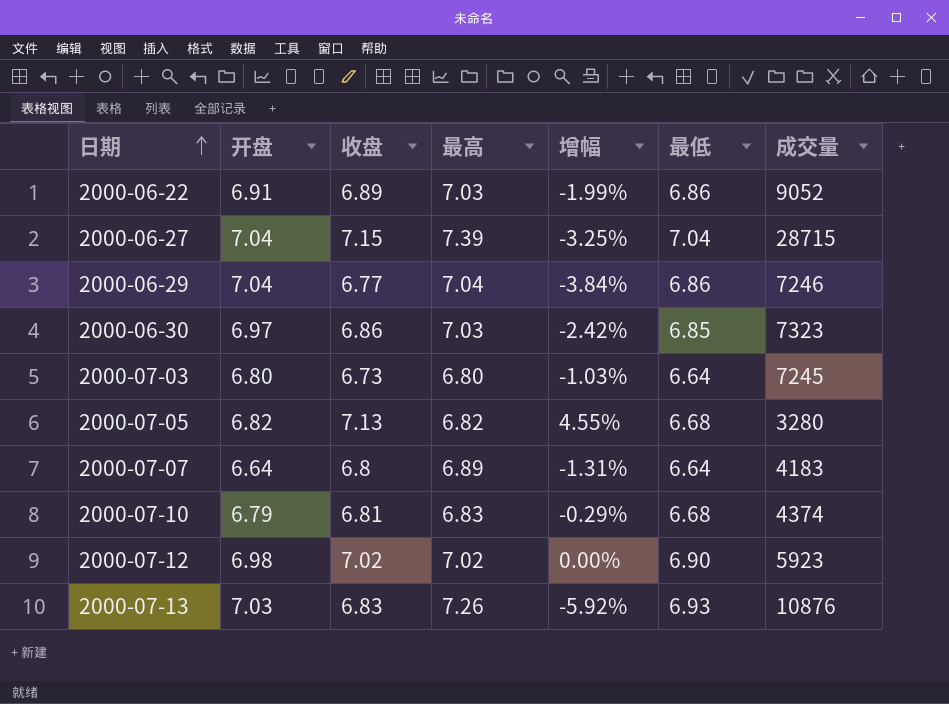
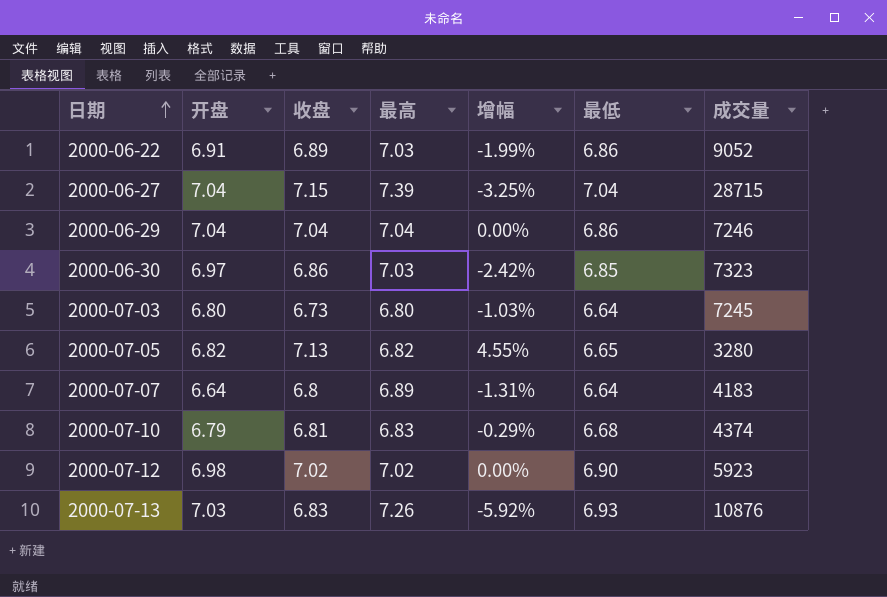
2000-06-29 | 收盘: 6.77 -> 7.04
2000-06-29 | 增幅: -3.84% -> 0.00%
2000-07-05 | 最低: 6.68 -> 6.65

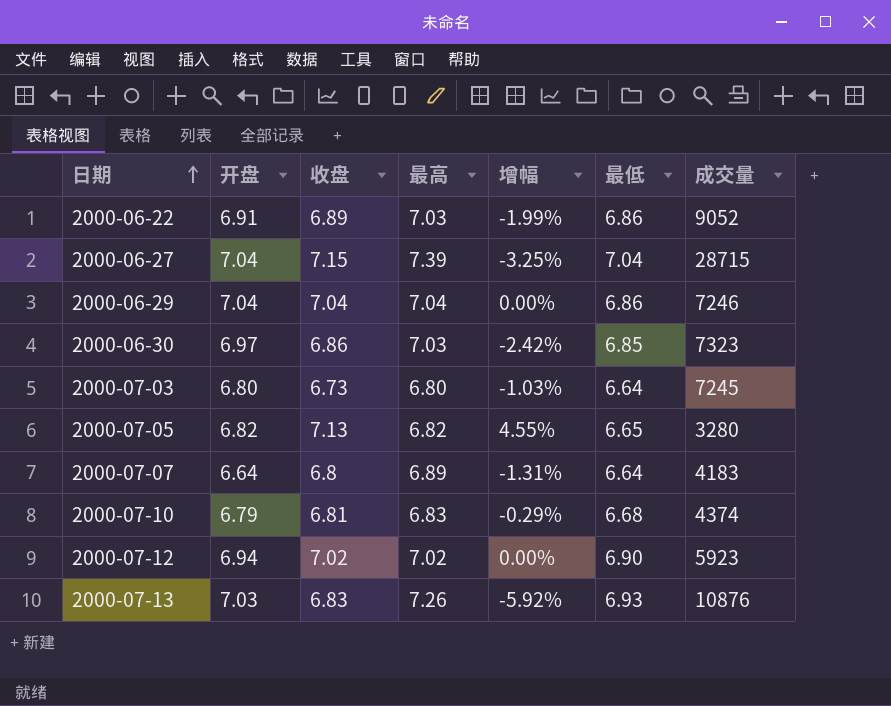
2000-07-12 | 开盘: 6.98 -> 6.94

